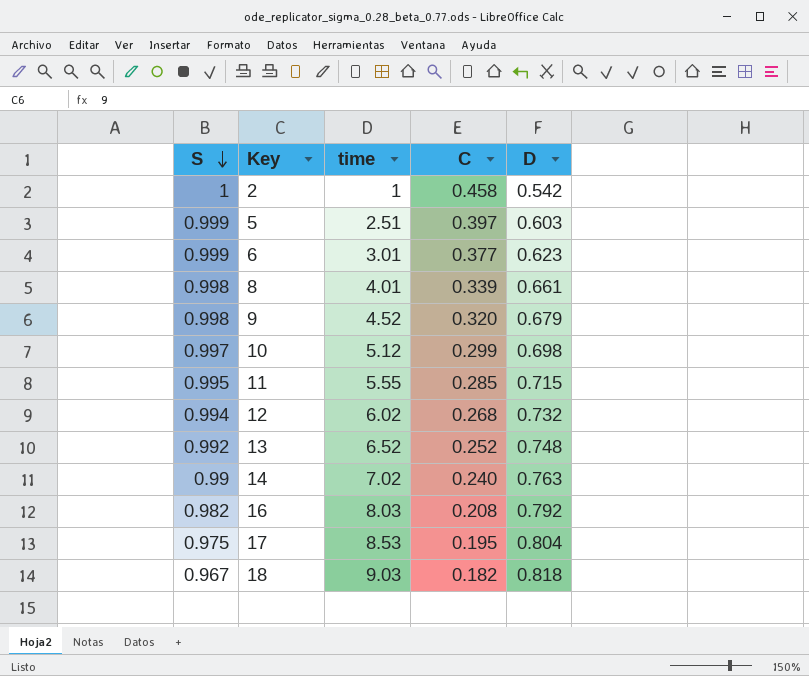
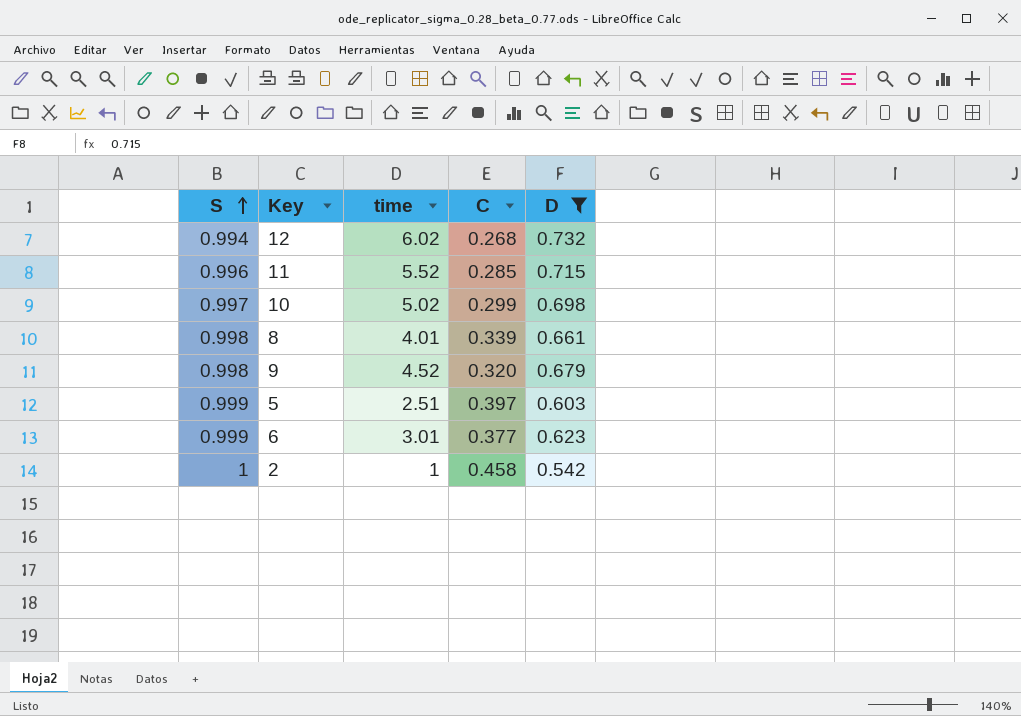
filter: none -> D <= 0.732
row order: S descending -> S ascending
11 | S: 0.995 -> 0.996
11 | time: 5.55 -> 5.52
10 | time: 5.12 -> 5.02

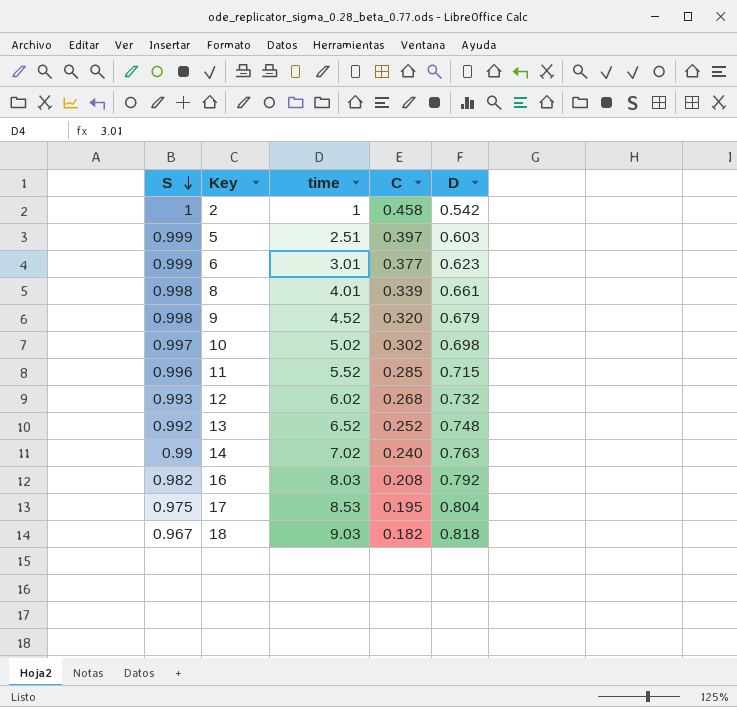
filter: D <= 0.732 -> none
row order: S ascending -> S descending
10 | C: 0.299 -> 0.302
12 | S: 0.994 -> 0.993

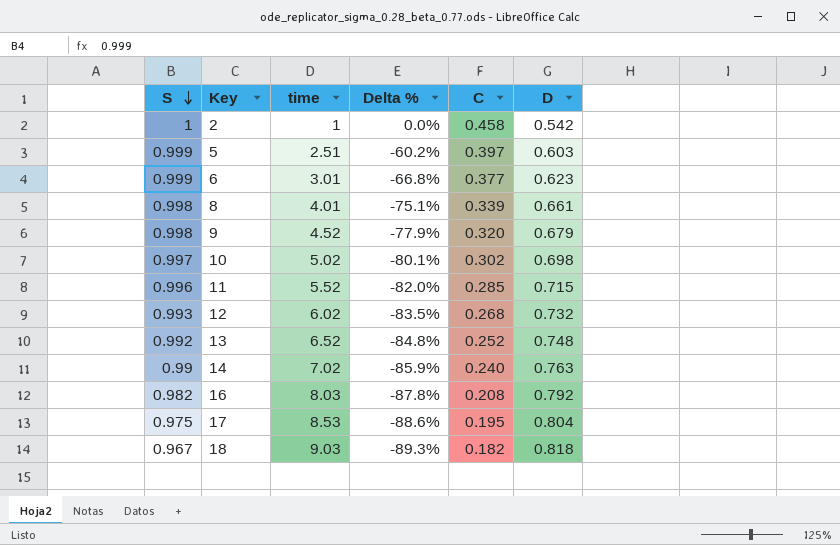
column Delta % | formula: none -> ([S] - [time]) / [time]

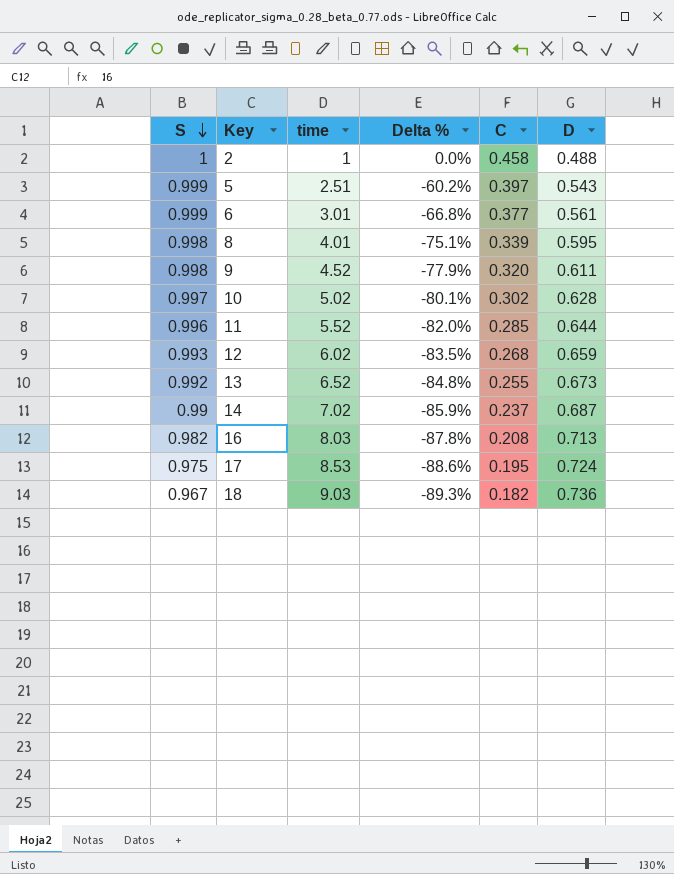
2 | D: 0.542 -> 0.488
5 | D: 0.603 -> 0.543
6 | D: 0.623 -> 0.561
8 | D: 0.661 -> 0.595
9 | D: 0.679 -> 0.611
10 | D: 0.698 -> 0.628
11 | D: 0.715 -> 0.644
12 | D: 0.732 -> 0.659
13 | C: 0.252 -> 0.255
13 | D: 0.748 -> 0.673
14 | C: 0.240 -> 0.237
14 | D: 0.763 -> 0.687
16 | D: 0.792 -> 0.713
17 | D: 0.804 -> 0.724
18 | D: 0.818 -> 0.736

